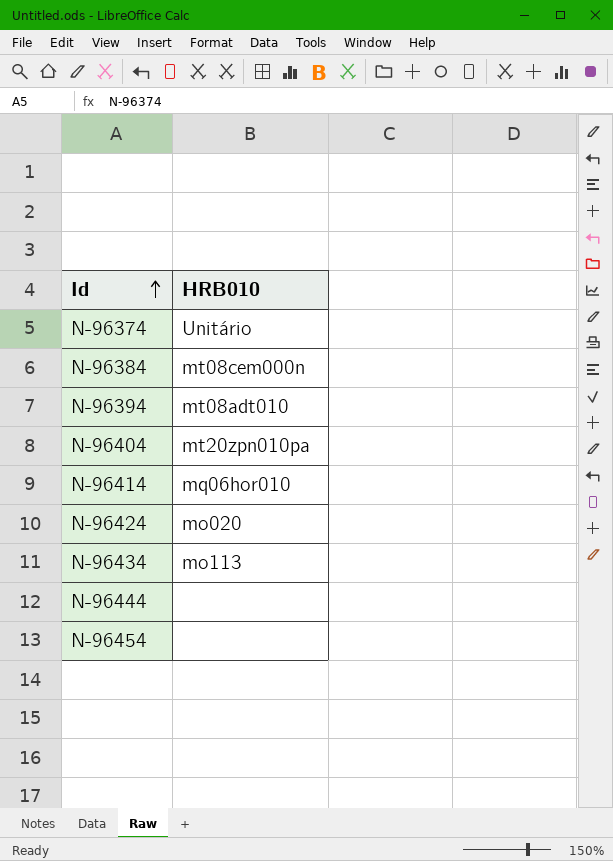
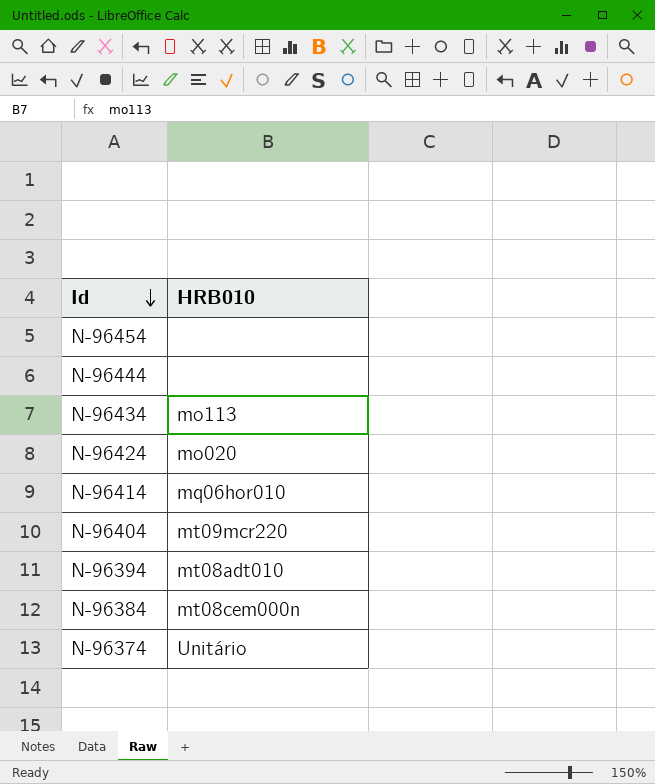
row order: Id ascending -> Id descending
N-96404 | HRB010: mt20zpn010pa -> mt09mcr220

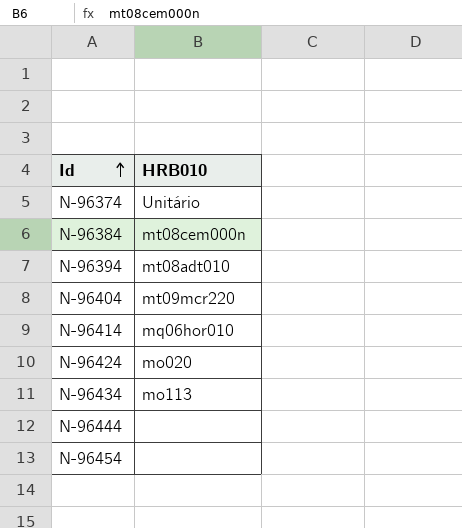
row order: Id descending -> Id ascending

